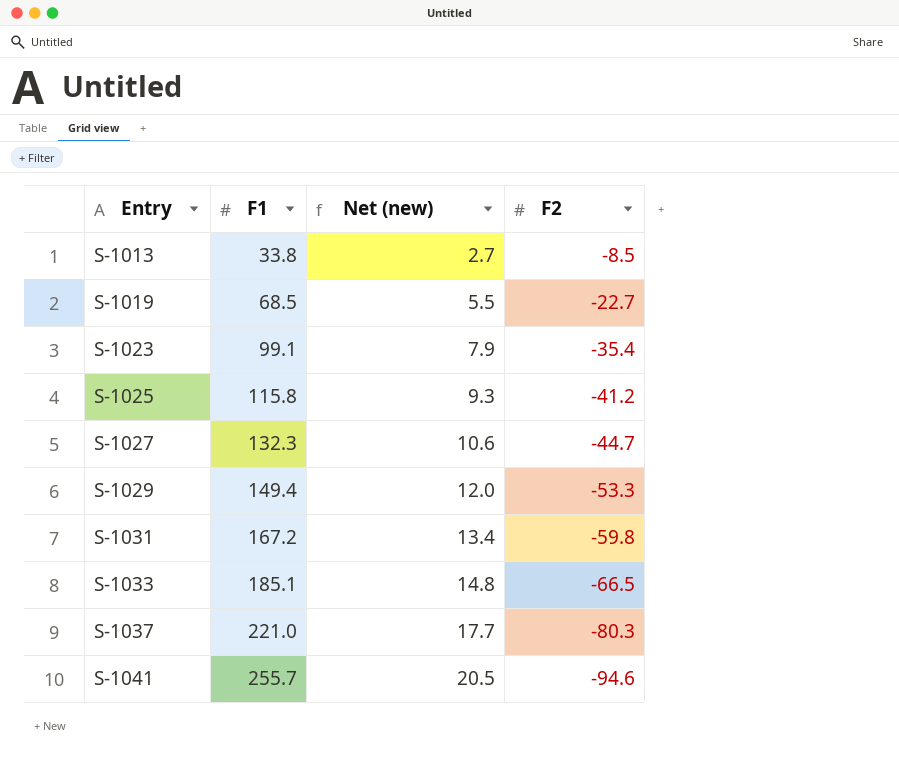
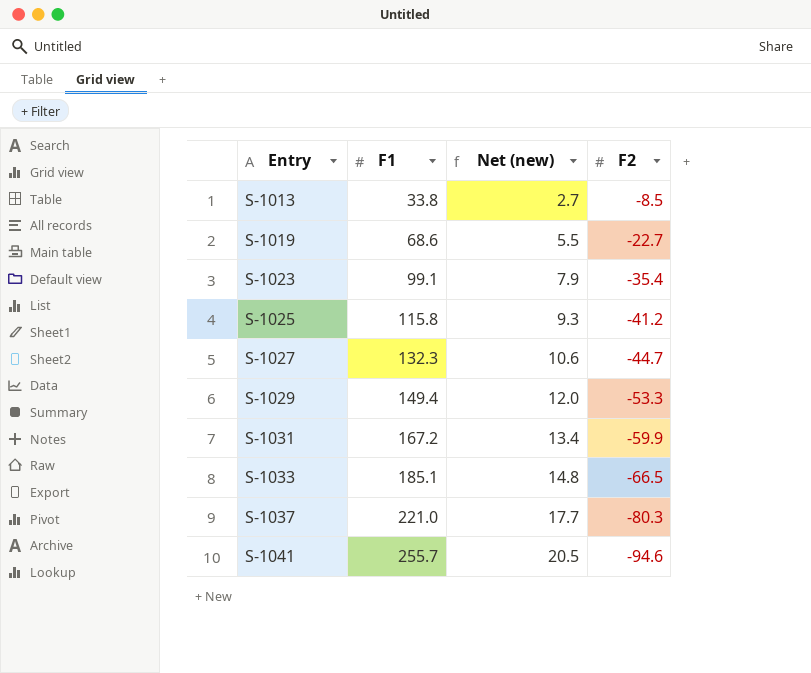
S-1019 | F1: 68.5 -> 68.6
S-1031 | F2: -59.8 -> -59.9

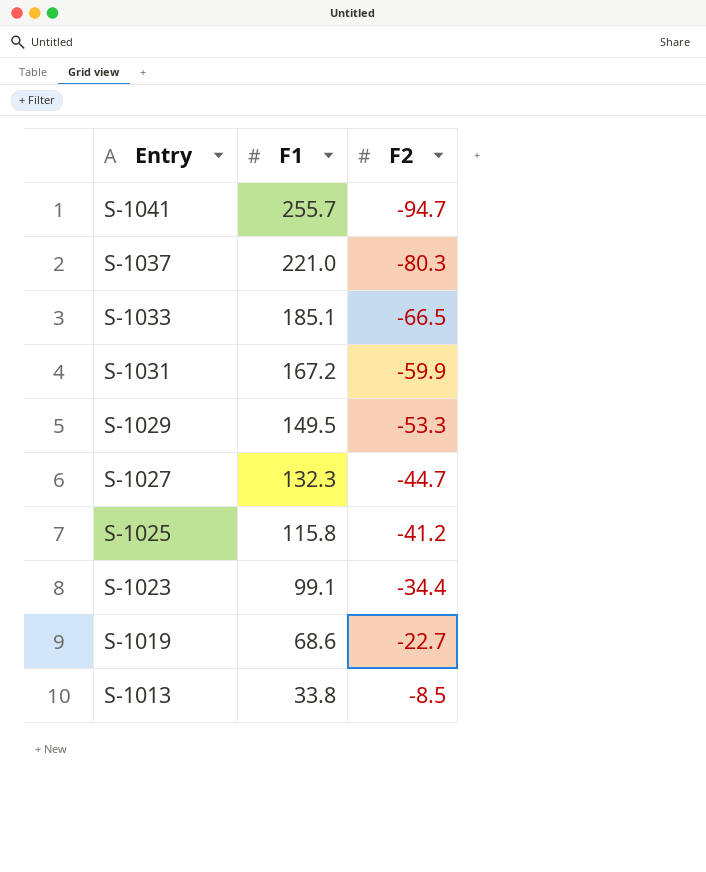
row order: Entry ascending -> Entry descending
column Net (new) | formula: [F1] * 0.08 -> none
S-1041 | F2: -94.6 -> -94.7
S-1029 | F1: 149.4 -> 149.5
S-1023 | F2: -35.4 -> -34.4

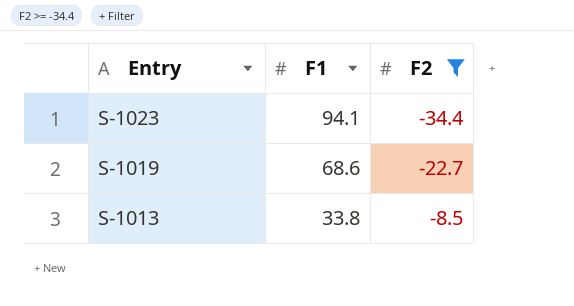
filter: none -> F2 >= -34.4
S-1023 | F1: 99.1 -> 94.1

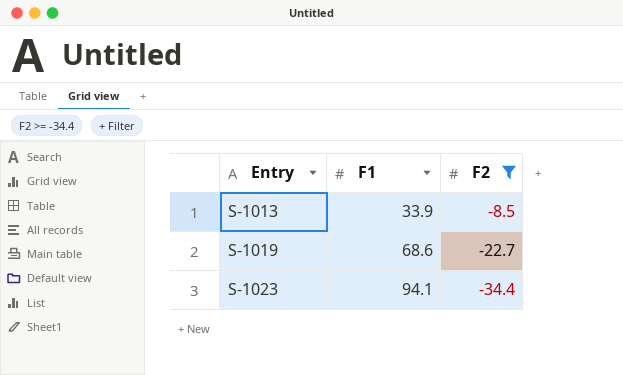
row order: Entry descending -> Entry ascending
S-1013 | F1: 33.8 -> 33.9

